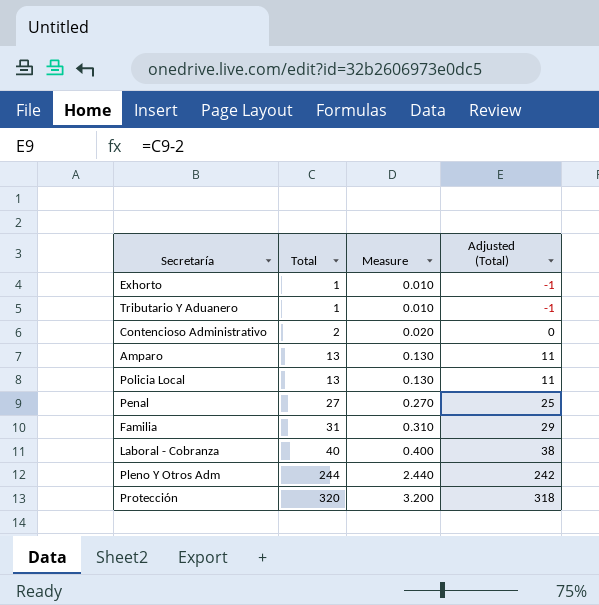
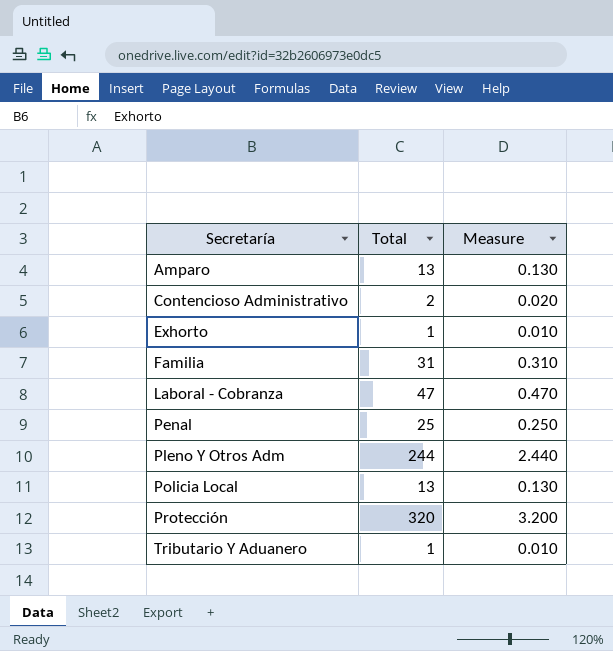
row order: Total ascending -> Secretaría ascending
column Adjusted (Total) | formula: [Total] - 2 -> none
Laboral - Cobranza | Total: 40 -> 47
Laboral - Cobranza | Measure: 0.400 -> 0.470
Penal | Total: 27 -> 25
Penal | Measure: 0.270 -> 0.250

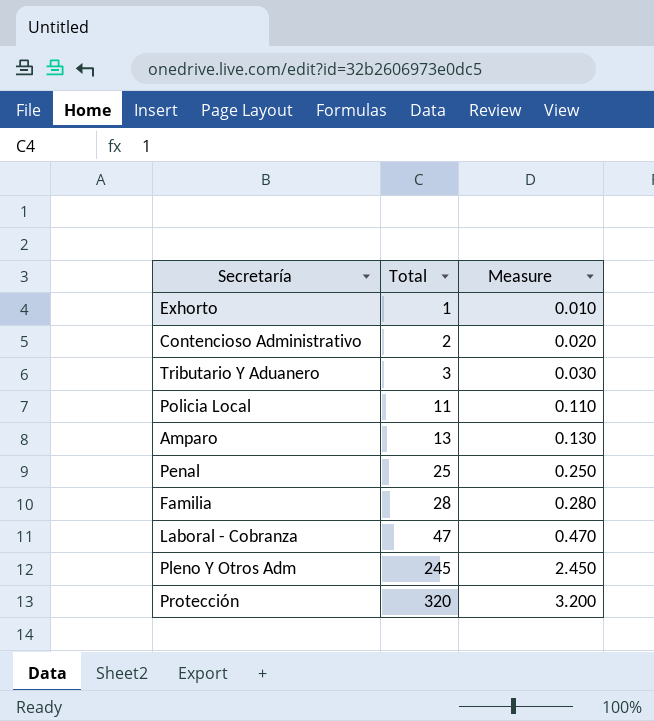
row order: Secretaría ascending -> Total ascending
Tributario Y Aduanero | Total: 1 -> 3
Tributario Y Aduanero | Measure: 0.010 -> 0.030
Policia Local | Total: 13 -> 11
Policia Local | Measure: 0.130 -> 0.110
Familia | Total: 31 -> 28
Familia | Measure: 0.310 -> 0.280
Pleno Y Otros Adm | Total: 244 -> 245
Pleno Y Otros Adm | Measure: 2.440 -> 2.450

